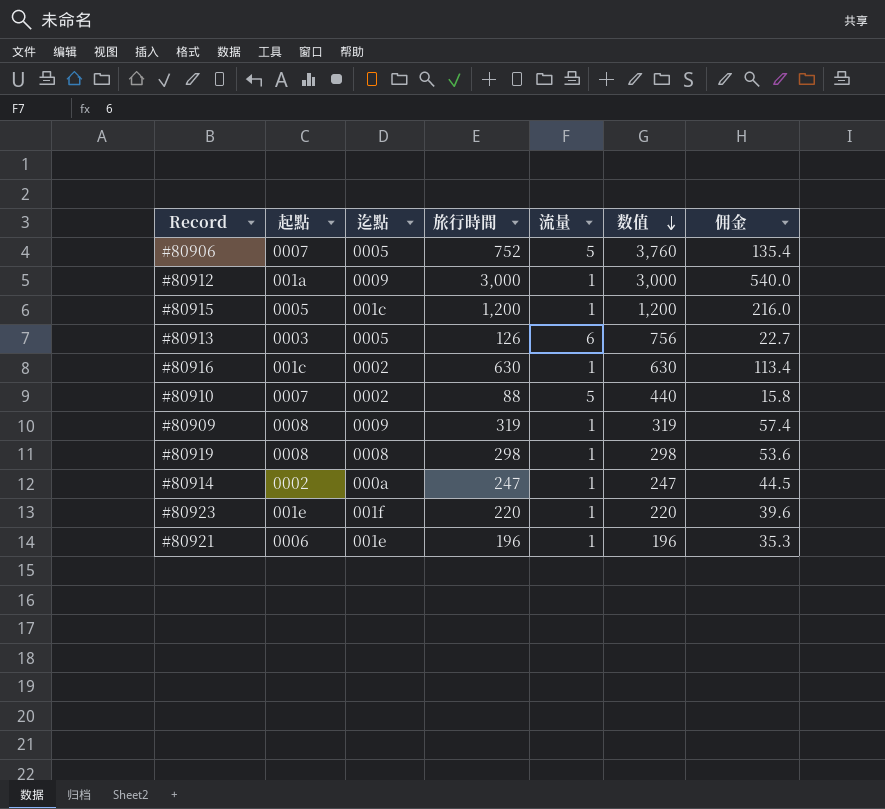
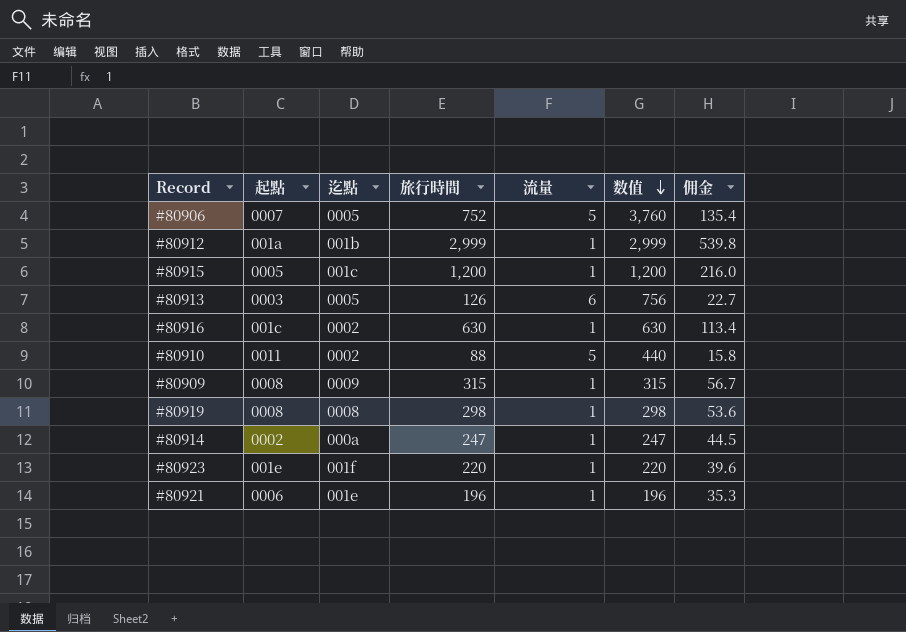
#80912 | 迄點: 0009 -> 001b
#80912 | 旅行時間: 3,000 -> 2,999
#80912 | 数值: 3,000 -> 2,999
#80912 | 佣金: 540.0 -> 539.8
#80910 | 起點: 0007 -> 0011
#80909 | 旅行時間: 319 -> 315
#80909 | 数值: 319 -> 315
#80909 | 佣金: 57.4 -> 56.7

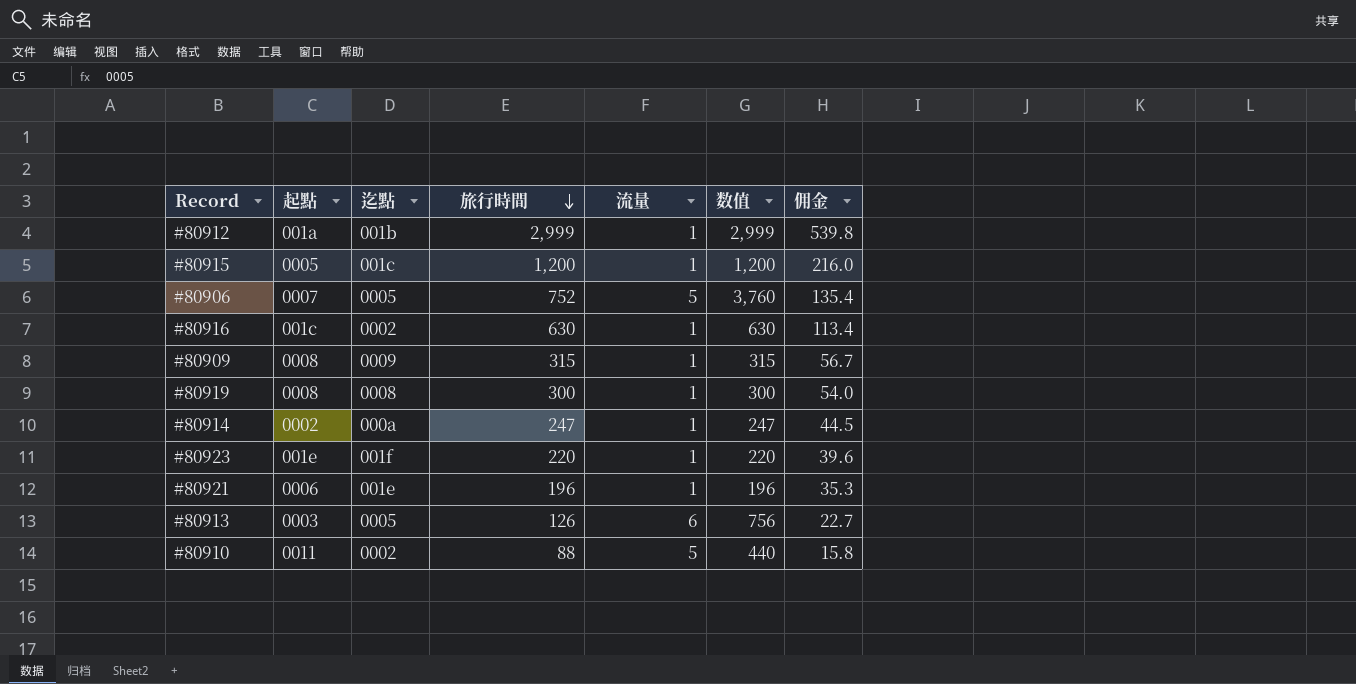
row order: 数值 descending -> 旅行時間 descending
#80919 | 旅行時間: 298 -> 300
#80919 | 数值: 298 -> 300
#80919 | 佣金: 53.6 -> 54.0

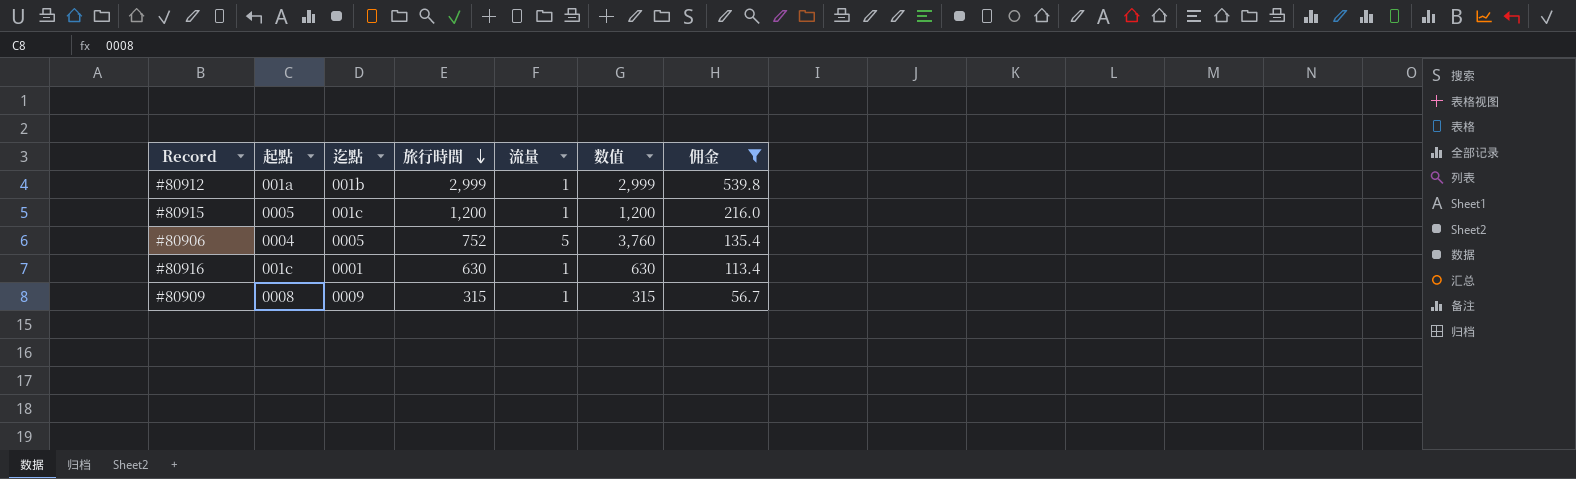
filter: none -> 佣金 >= 56.7
#80906 | 起點: 0007 -> 0004
#80916 | 迄點: 0002 -> 0001

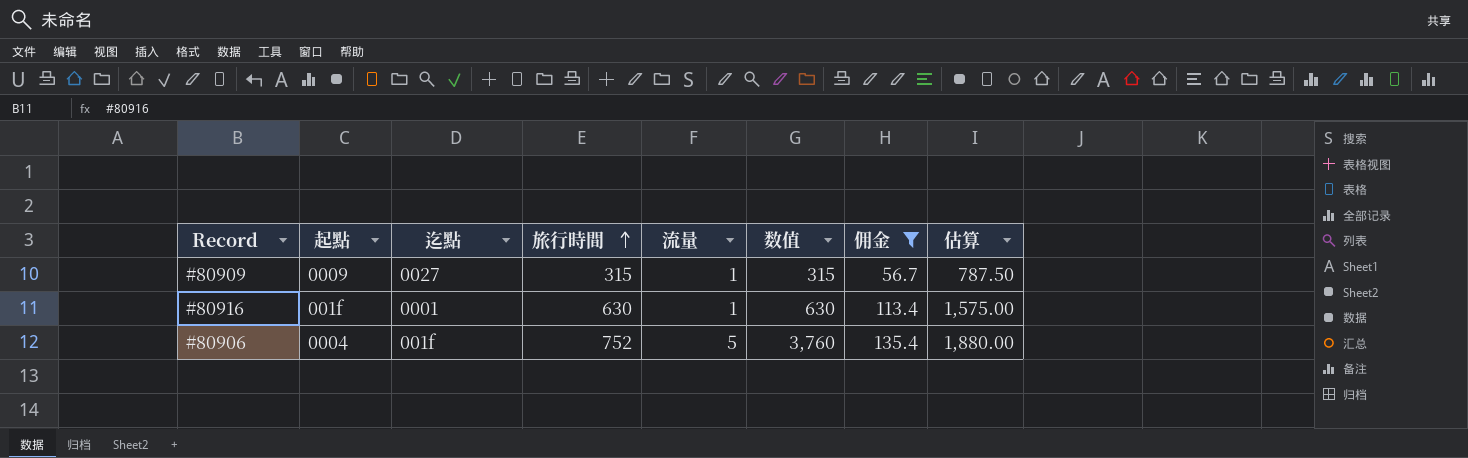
row order: 旅行時間 descending -> 旅行時間 ascending
column 估算 | formula: none -> [旅行時間] * 2.5
row #80912: 001a | 001b | 2,999 | 1 | 2,999 | 539.8 -> none
row #80915: 0005 | 001c | 1,200 | 1 | 1,200 | 216.0 -> none
#80909 | 起點: 0008 -> 0009
#80909 | 迄點: 0009 -> 0027
#80916 | 起點: 001c -> 001f
#80906 | 迄點: 0005 -> 001f

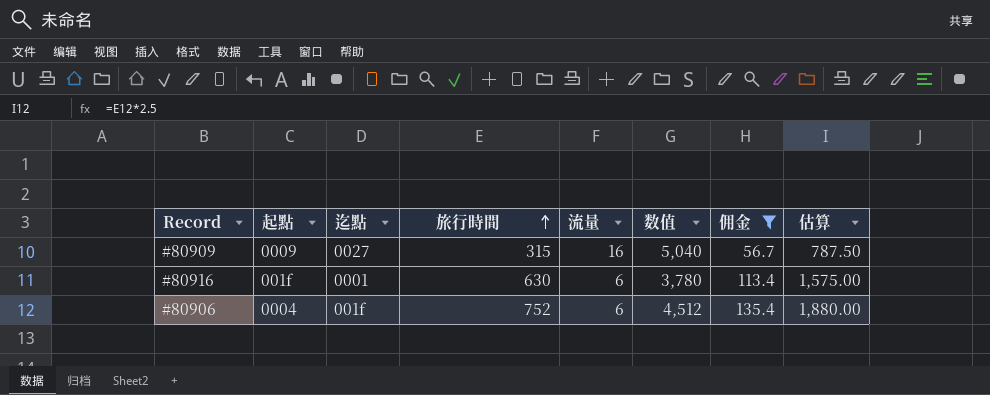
#80909 | 流量: 1 -> 16
#80909 | 数值: 315 -> 5,040
#80916 | 流量: 1 -> 6
#80916 | 数值: 630 -> 3,780
#80906 | 流量: 5 -> 6
#80906 | 数值: 3,760 -> 4,512

